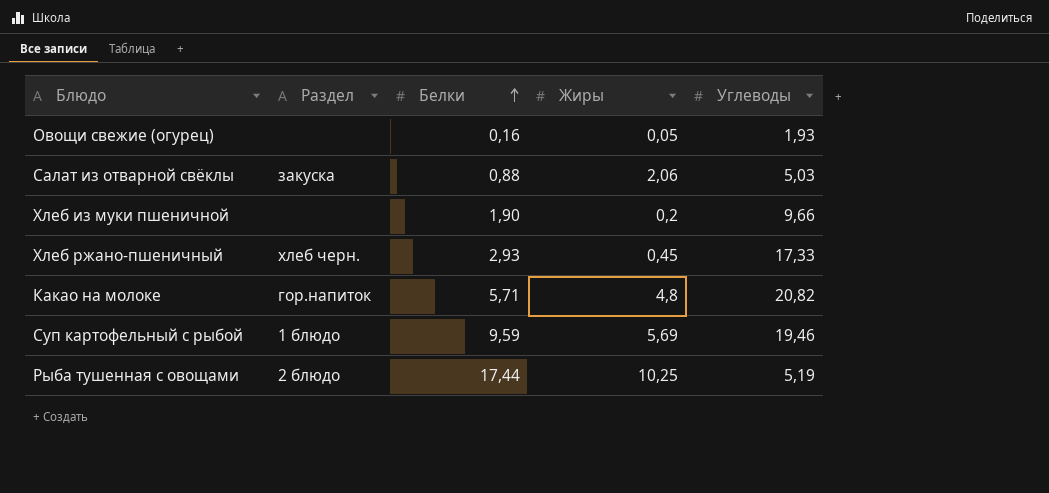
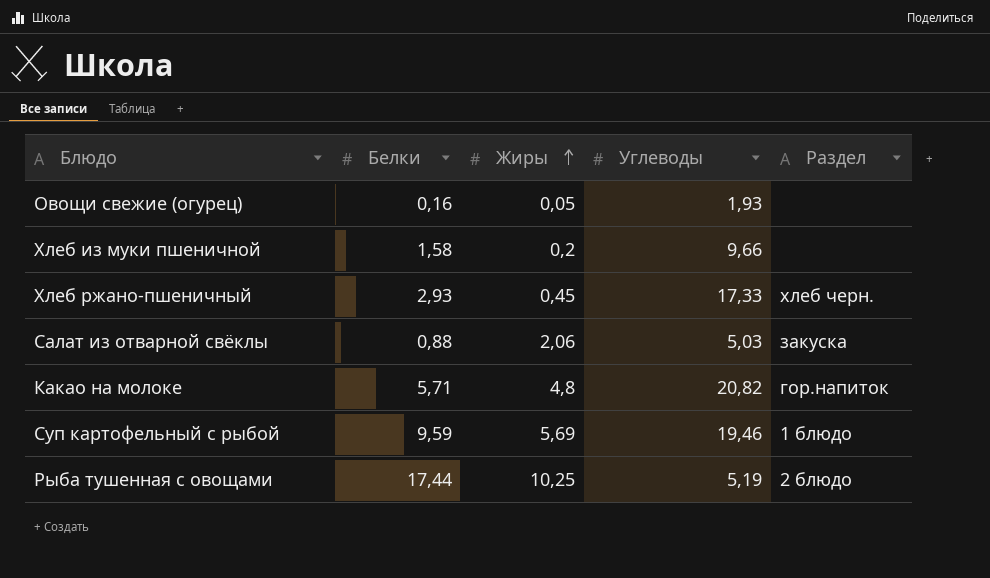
row order: Белки ascending -> Жиры ascending
column Раздел | position: 2 -> 5
Хлеб из муки пшеничной | Белки: 1,90 -> 1,58

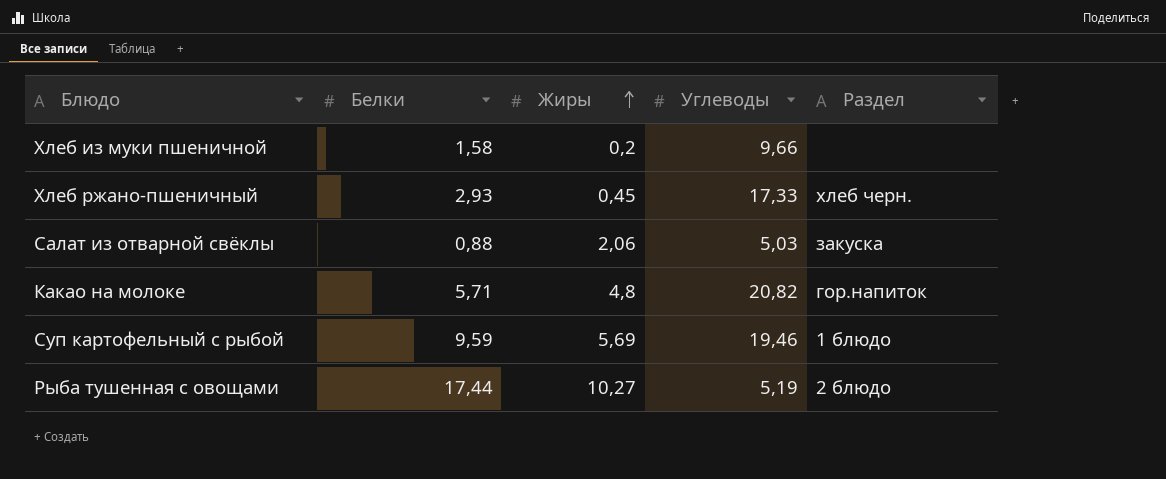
row Овощи свежие (огурец): 0,16 | 0,05 | 1,93 | none -> none
Рыба тушенная с овощами | Жиры: 10,25 -> 10,27

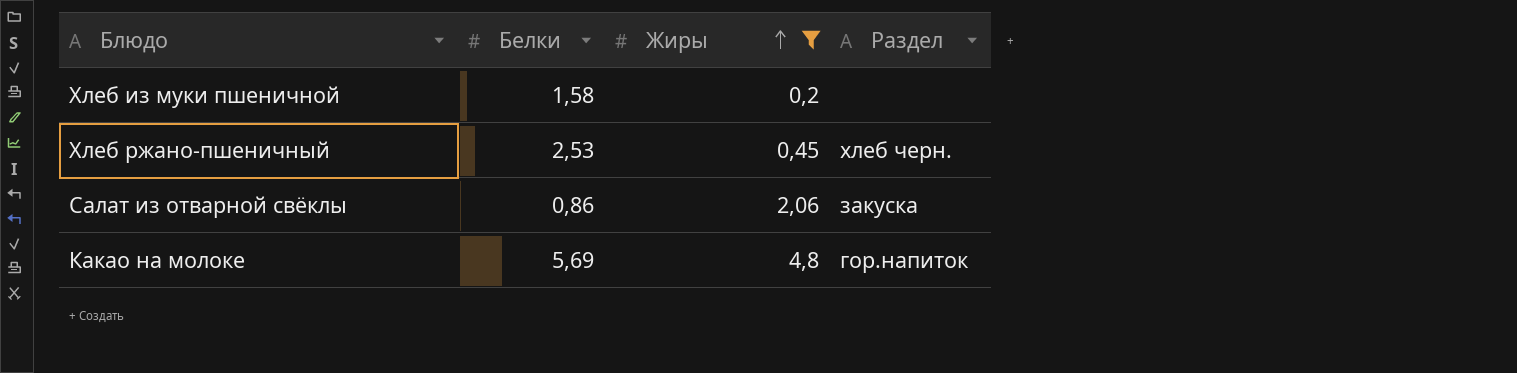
filter: none -> Жиры <= 4,8
column Углеводы | position: 4 -> none
Хлеб ржано-пшеничный | Белки: 2,93 -> 2,53
Салат из отварной свёклы | Белки: 0,88 -> 0,86
Какао на молоке | Белки: 5,71 -> 5,69

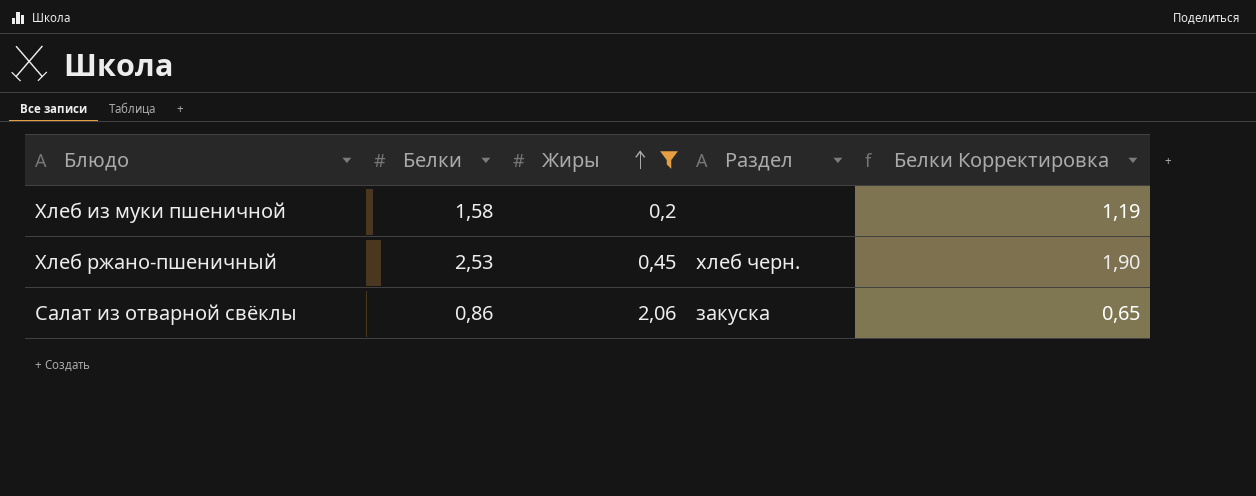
column Белки Корректировка | formula: none -> [Белки] * 0,75
row Какао на молоке: 5,69 | 4,8 | гор.напиток -> none

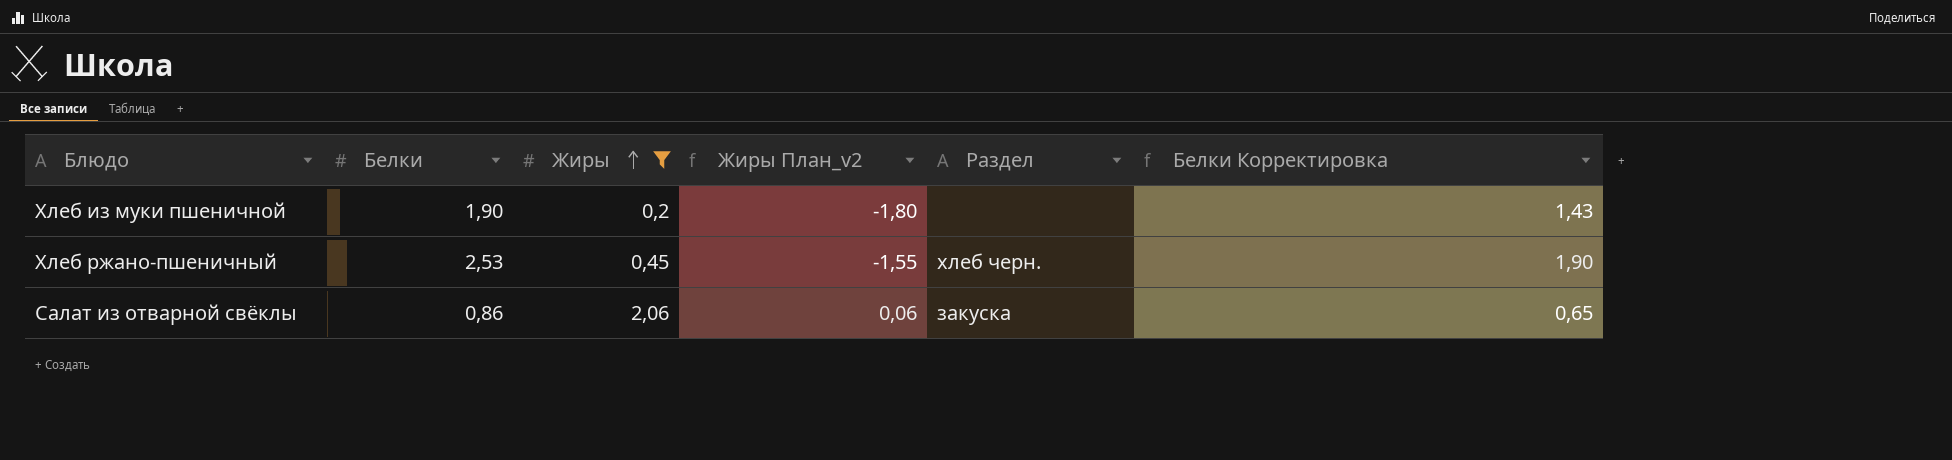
column Жиры План_v2 | formula: none -> [Жиры] - 2
Хлеб из муки пшеничной | Белки: 1,58 -> 1,90
Хлеб из муки пшеничной | Белки Корректировка: 1,19 -> 1,43

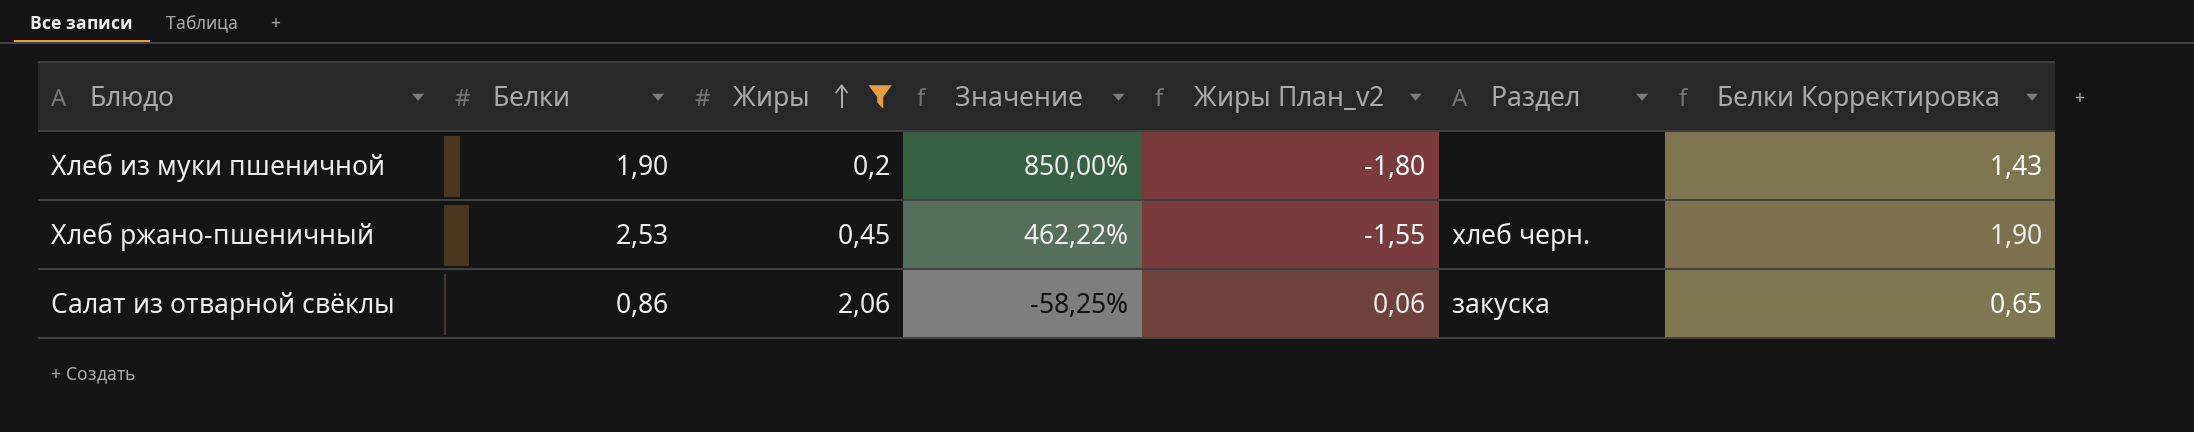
column Значение | formula: none -> ([Белки] - [Жиры]) / [Жиры]

